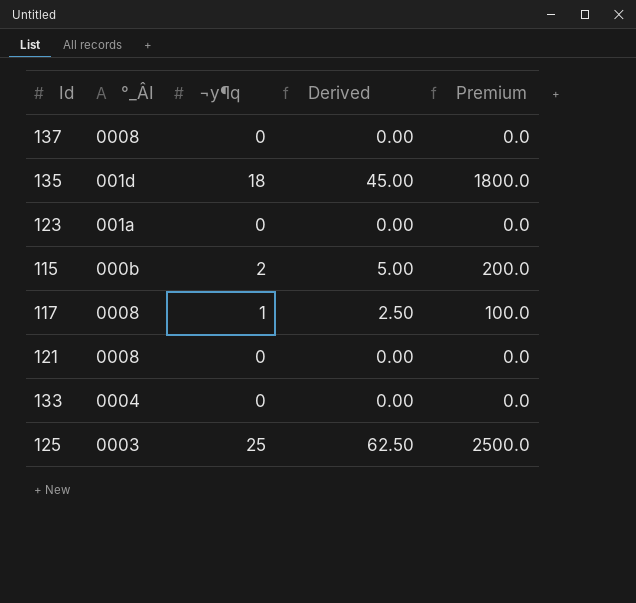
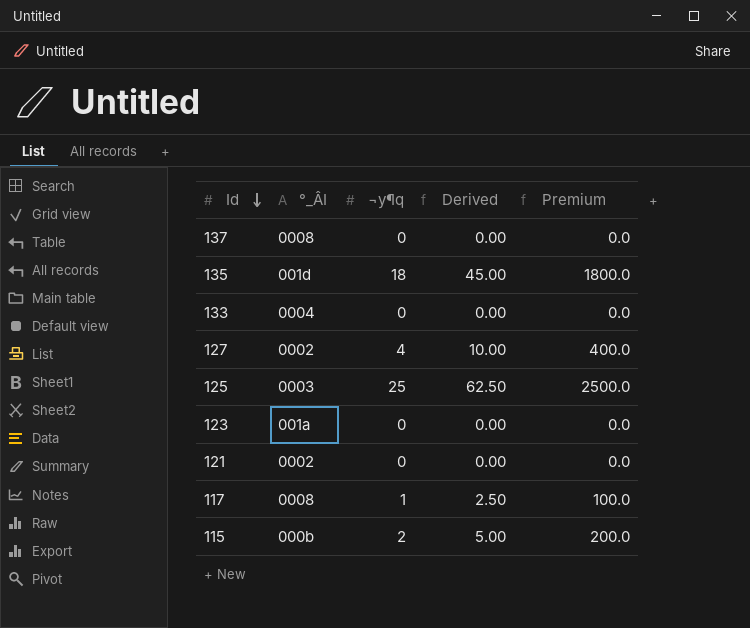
row order: none -> Id descending
row 127: none -> 0002 | 4 | 10.00 | 400.0
121 | °_ÂI: 0008 -> 0002

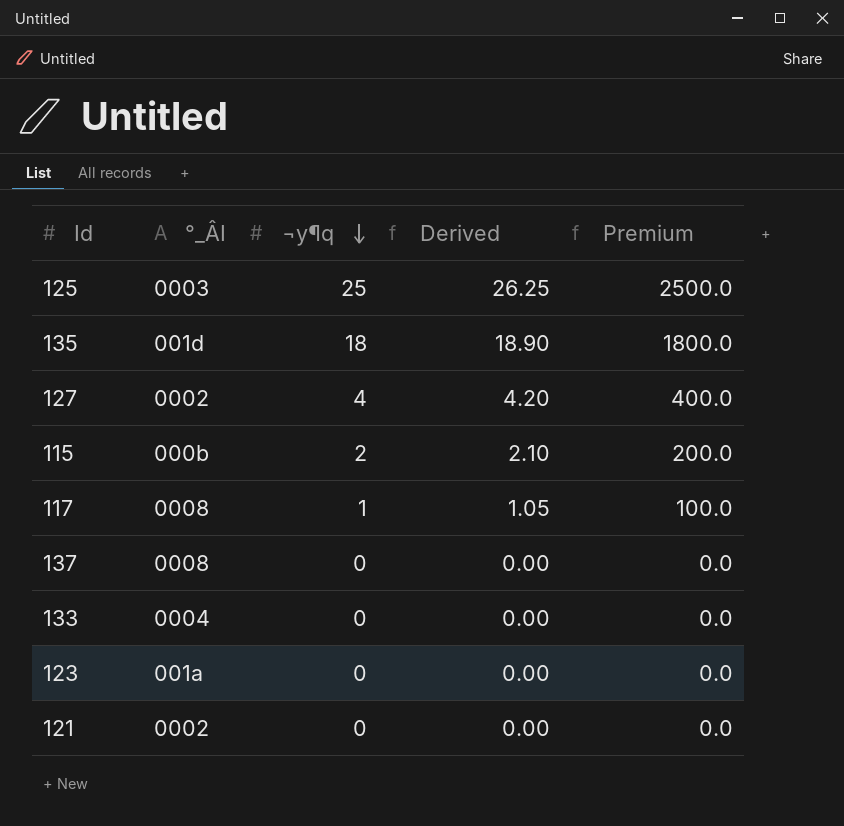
row order: Id descending -> ¬y¶q descending
column Derived | formula: [¬y¶q] * 2.5 -> [¬y¶q] * 1.05

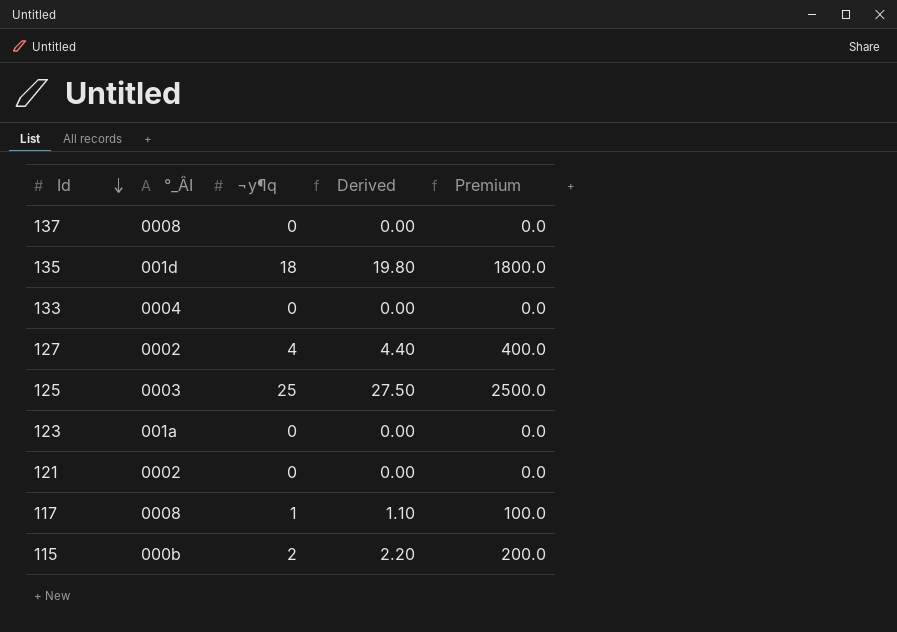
row order: ¬y¶q descending -> Id descending
column Derived | formula: [¬y¶q] * 1.05 -> [¬y¶q] * 1.1

